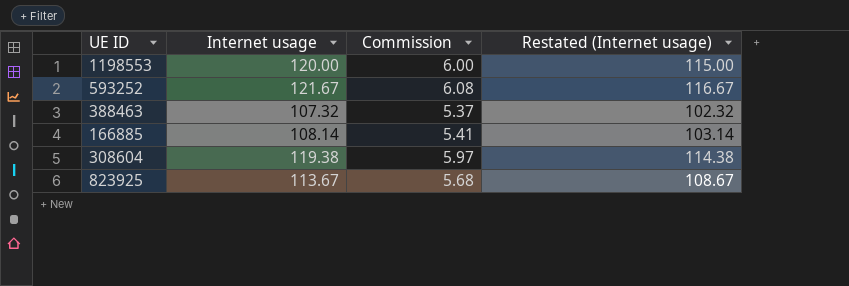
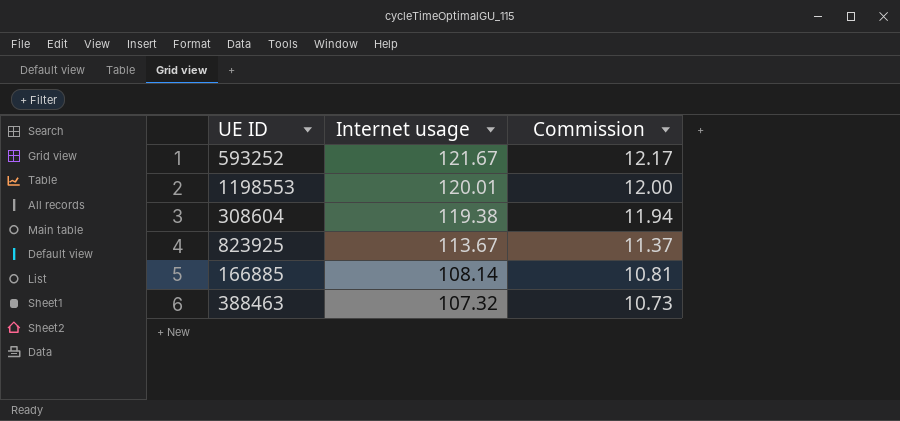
row order: none -> Internet usage descending
column Restated (Internet usage) | formula: [Internet usage] - 5 -> none
column Commission | formula: [Internet usage] * 0.05 -> [Internet usage] * 0.1
1198553 | Internet usage: 120.00 -> 120.01

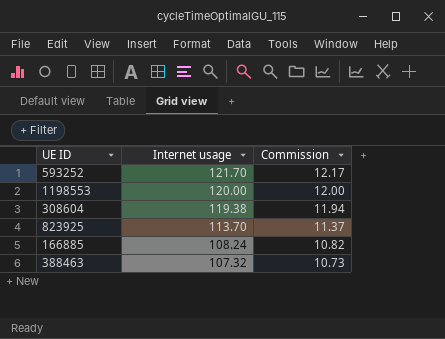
593252 | Internet usage: 121.67 -> 121.70
1198553 | Internet usage: 120.01 -> 120.00
823925 | Internet usage: 113.67 -> 113.70
166885 | Internet usage: 108.14 -> 108.24
166885 | Commission: 10.81 -> 10.82

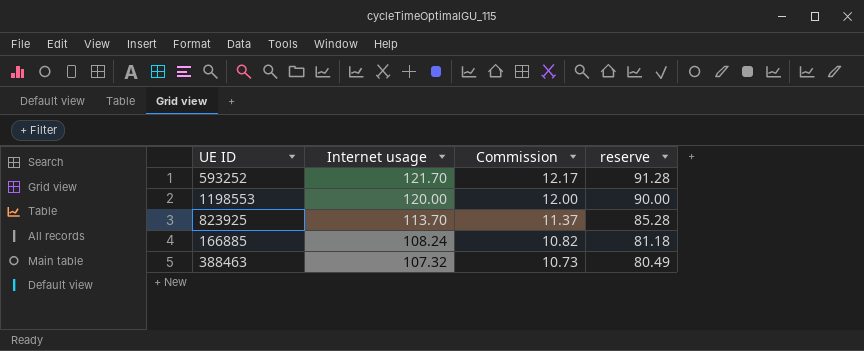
column reserve | formula: none -> [Internet usage] * 0.75
row 308604: 119.38 | 11.94 -> none

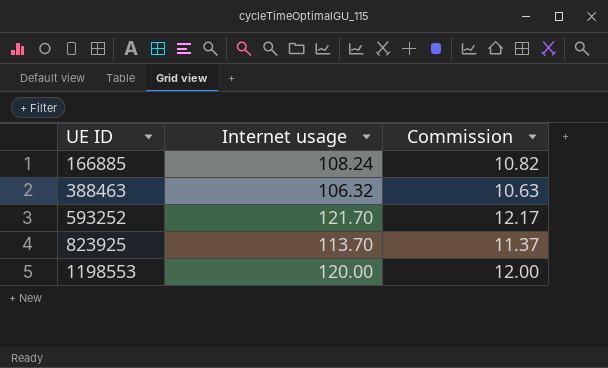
row order: Internet usage descending -> UE ID ascending
column reserve | formula: [Internet usage] * 0.75 -> none
388463 | Internet usage: 107.32 -> 106.32
388463 | Commission: 10.73 -> 10.63

